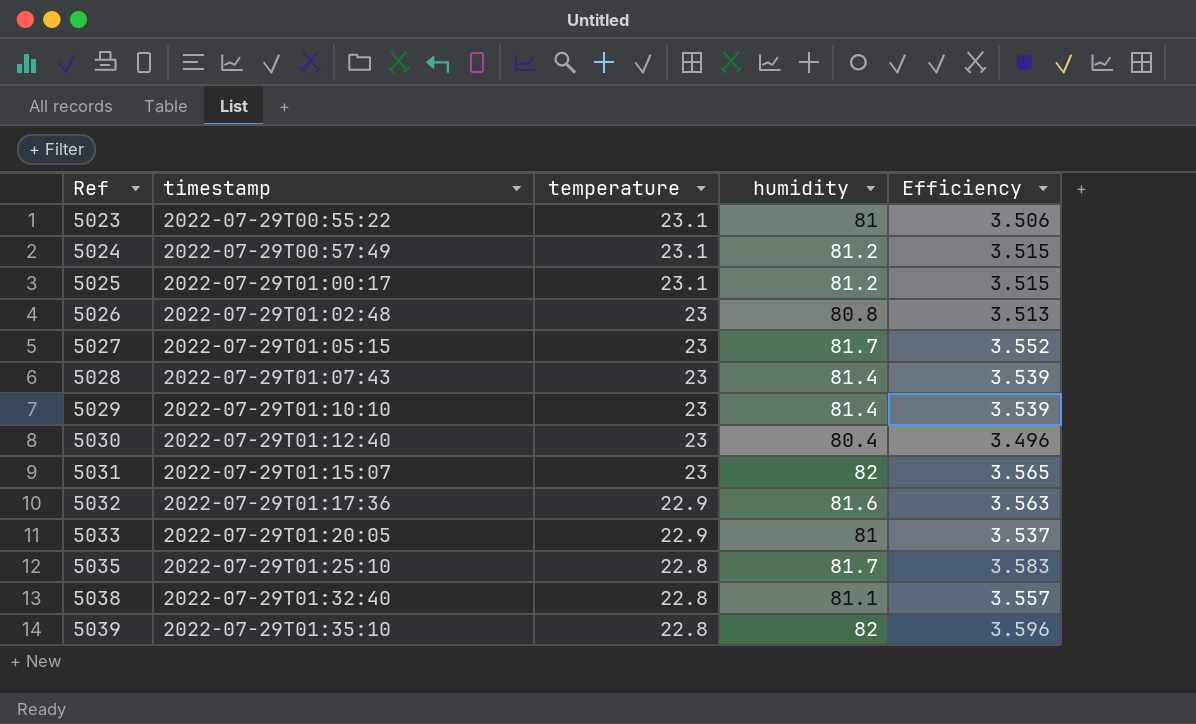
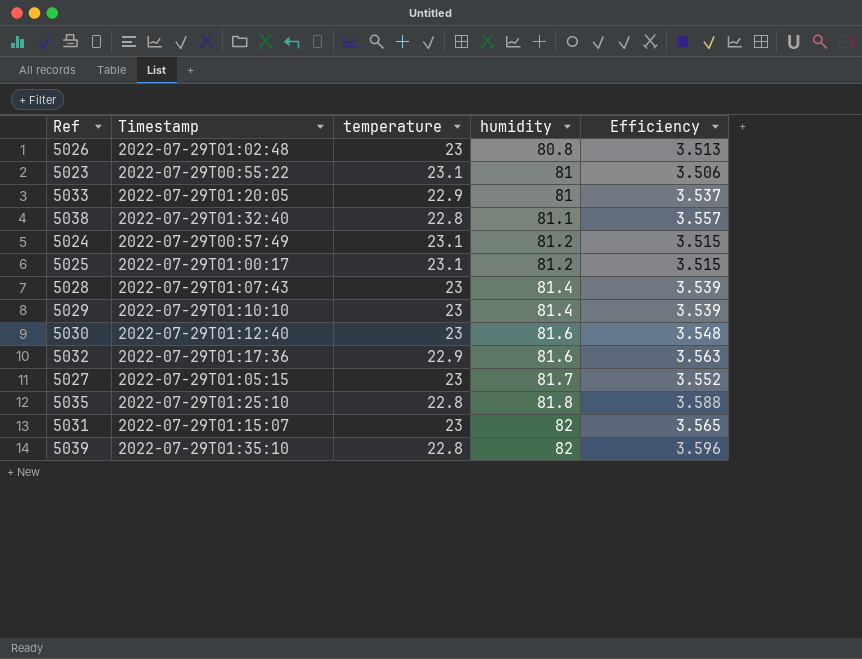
row order: Ref ascending -> humidity ascending
column name: timestamp -> Timestamp
5030 | humidity: 80.4 -> 81.6
5030 | Efficiency: 3.496 -> 3.548
5035 | humidity: 81.7 -> 81.8
5035 | Efficiency: 3.583 -> 3.588

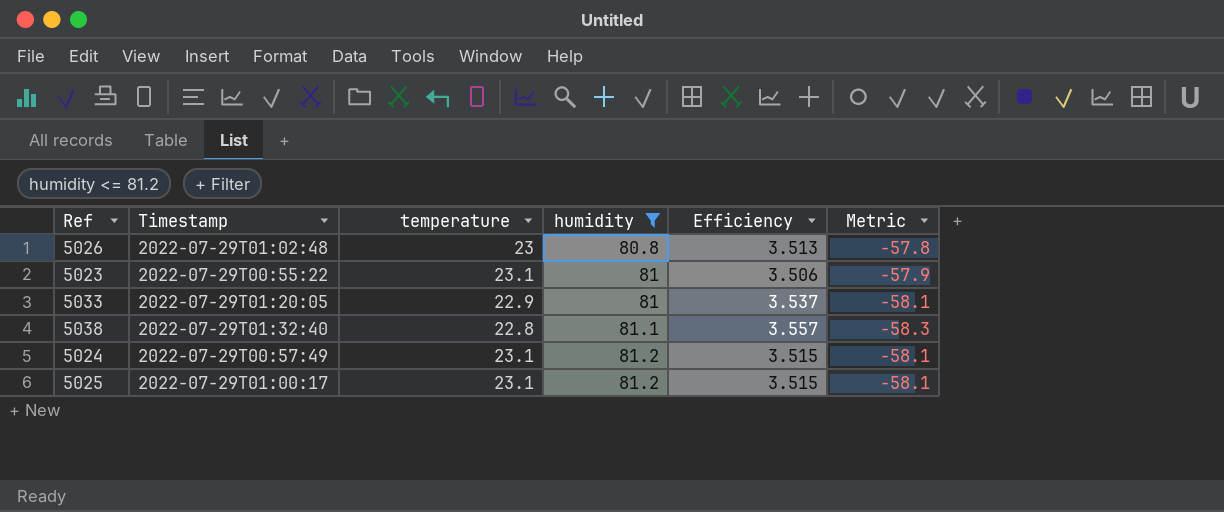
filter: none -> humidity <= 81.2
column Metric | formula: none -> [temperature] - [humidity]

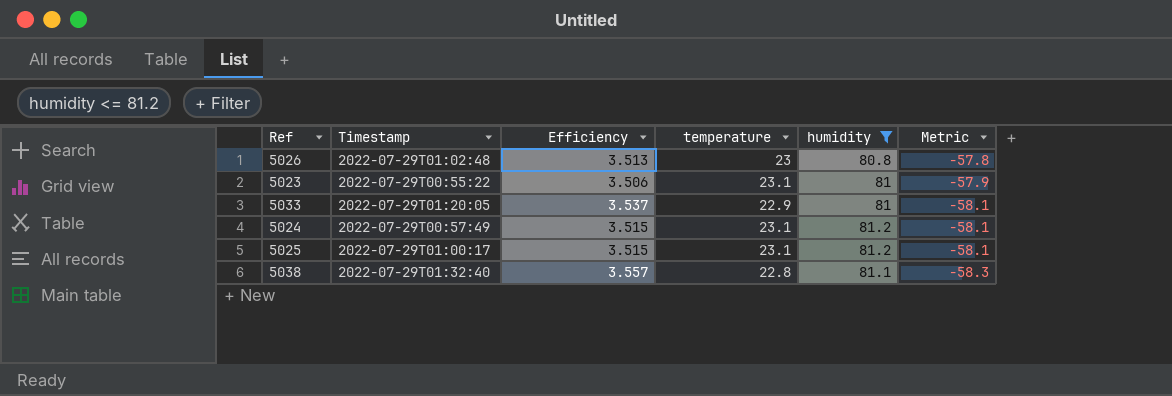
row order: humidity ascending -> Metric descending
column Efficiency | position: 5 -> 3

